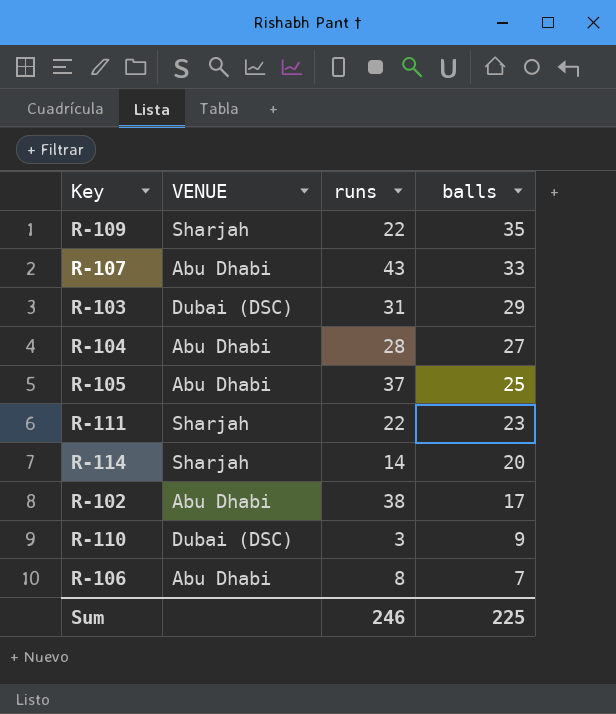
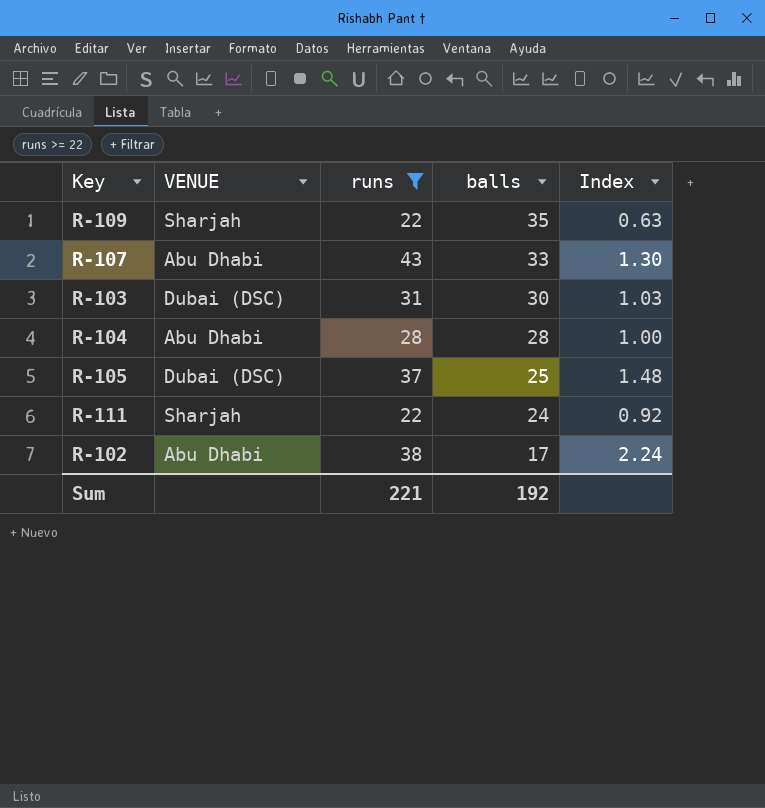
filter: none -> runs >= 22
column Index | formula: none -> [runs] / [balls]
R-103 | balls: 29 -> 30
R-104 | balls: 27 -> 28
R-105 | VENUE: Abu Dhabi -> Dubai (DSC)
R-111 | balls: 23 -> 24
Sum | runs: 246 -> 221
Sum | balls: 225 -> 192

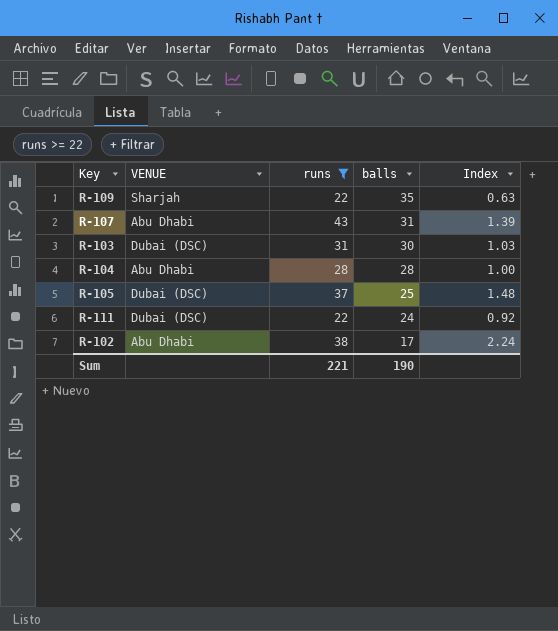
R-107 | balls: 33 -> 31
R-107 | Index: 1.30 -> 1.39
R-111 | VENUE: Sharjah -> Dubai (DSC)
Sum | balls: 192 -> 190

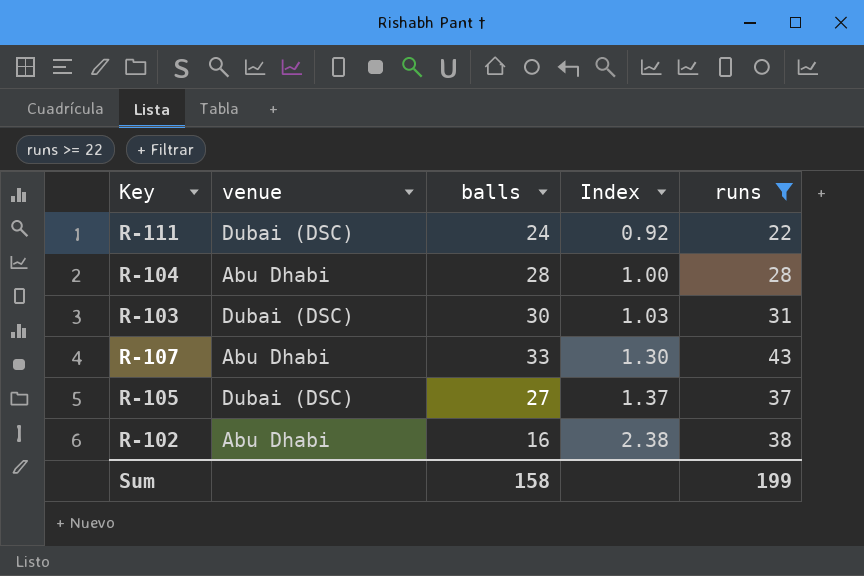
row order: balls descending -> Index ascending
column name: VENUE -> venue
column runs | position: 3 -> 5
row R-109: Sharjah | 22 | 35 | 0.63 -> none
R-107 | balls: 31 -> 33
R-107 | Index: 1.39 -> 1.30
R-105 | balls: 25 -> 27
R-105 | Index: 1.48 -> 1.37
R-102 | balls: 17 -> 16
R-102 | Index: 2.24 -> 2.38
Sum | balls: 190 -> 158
Sum | runs: 221 -> 199

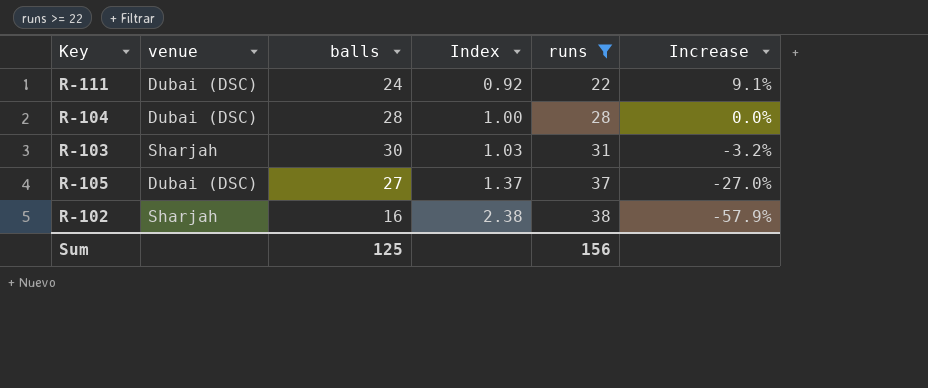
column Increase | formula: none -> ([balls] - [runs]) / [runs]
row R-107: Abu Dhabi | 33 | 1.30 | 43 -> none
R-104 | venue: Abu Dhabi -> Dubai (DSC)
R-103 | venue: Dubai (DSC) -> Sharjah
R-102 | venue: Abu Dhabi -> Sharjah
Sum | balls: 158 -> 125
Sum | runs: 199 -> 156

